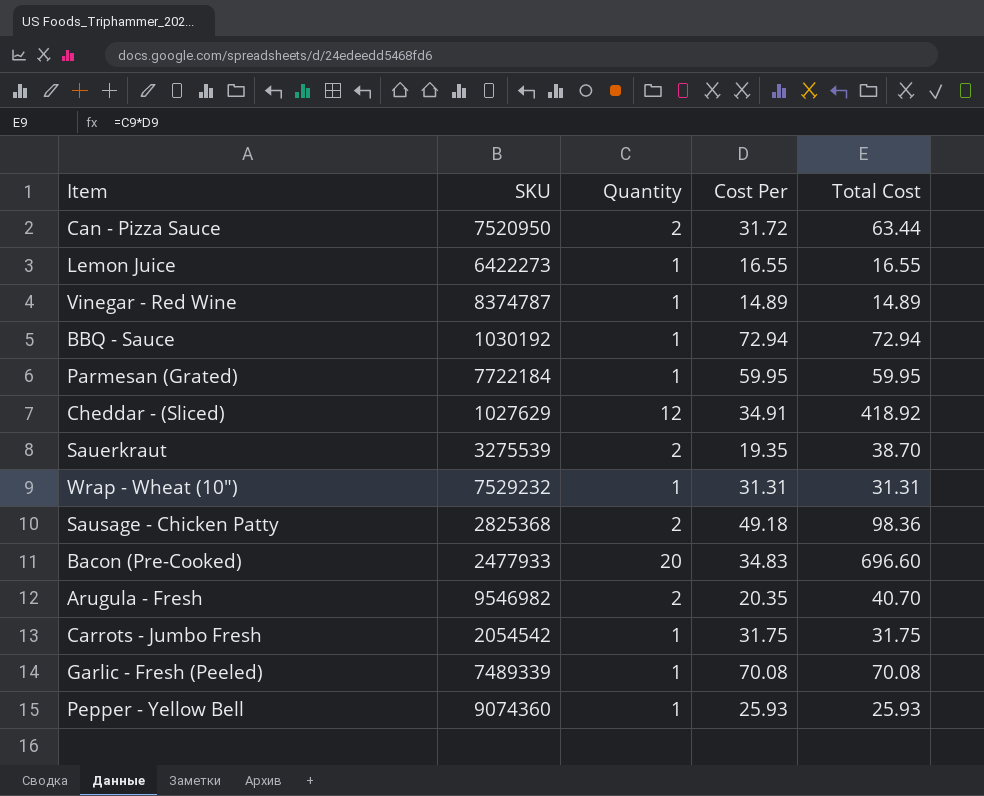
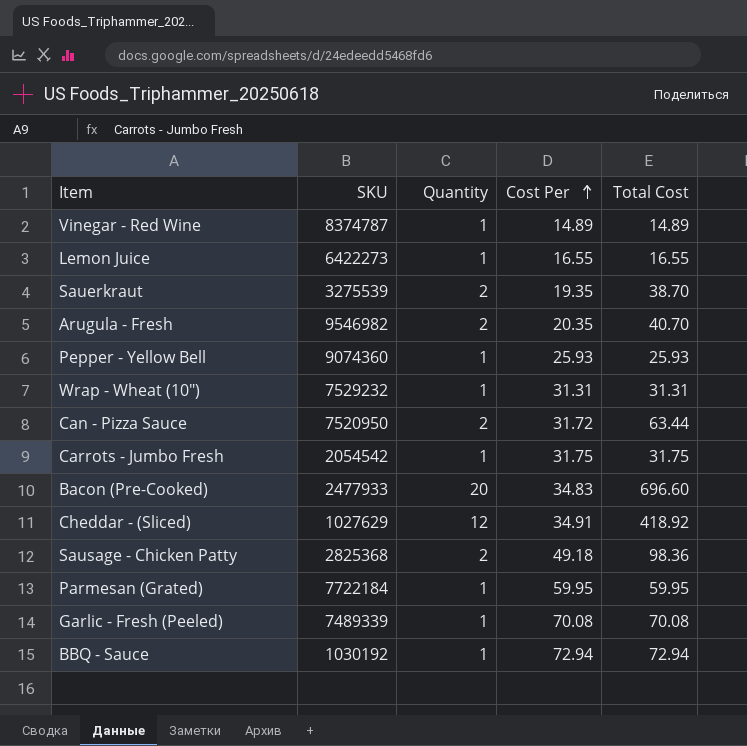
row order: none -> Cost Per ascending

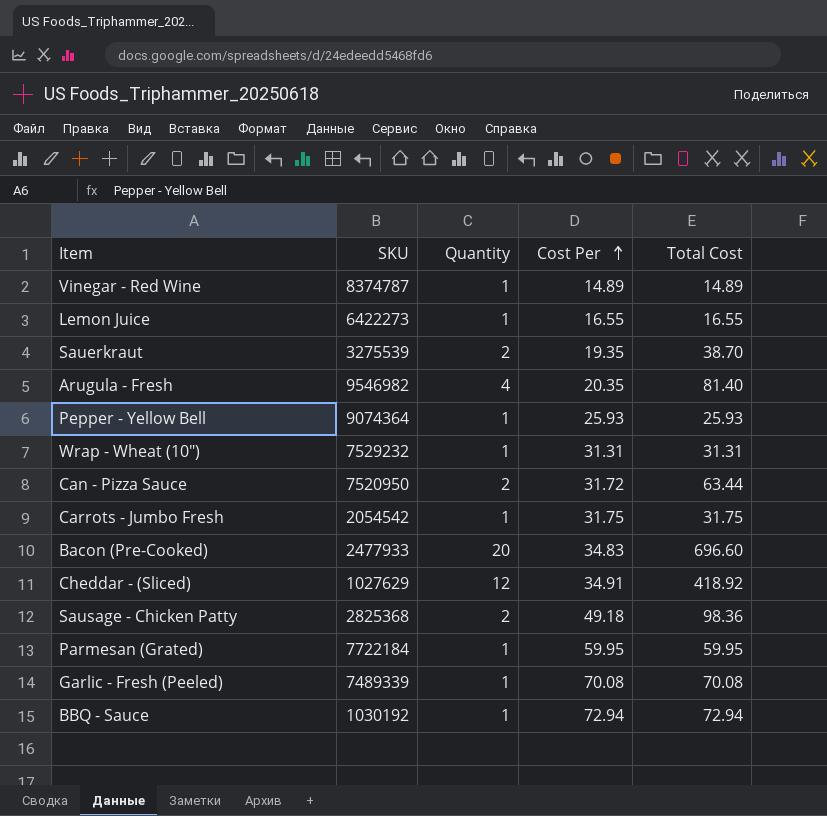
Arugula - Fresh | Quantity: 2 -> 4
Arugula - Fresh | Total Cost: 40.70 -> 81.40
Pepper - Yellow Bell | SKU: 9074360 -> 9074364

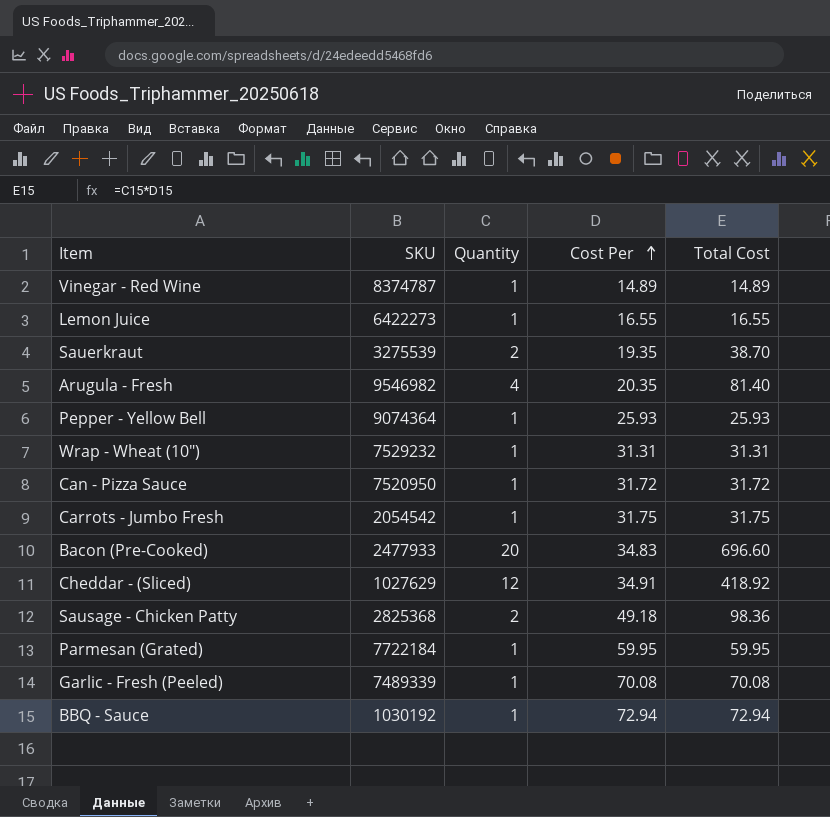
Can - Pizza Sauce | Quantity: 2 -> 1
Can - Pizza Sauce | Total Cost: 63.44 -> 31.72

